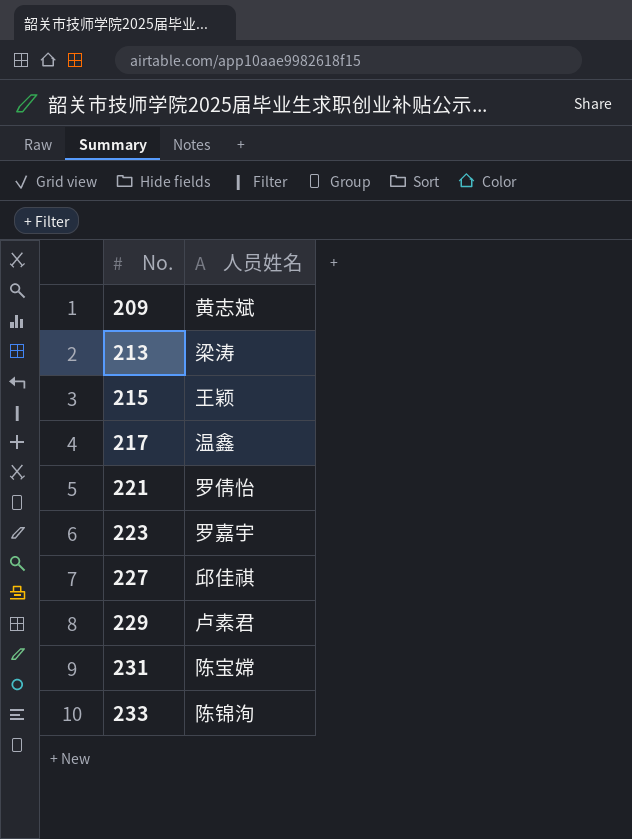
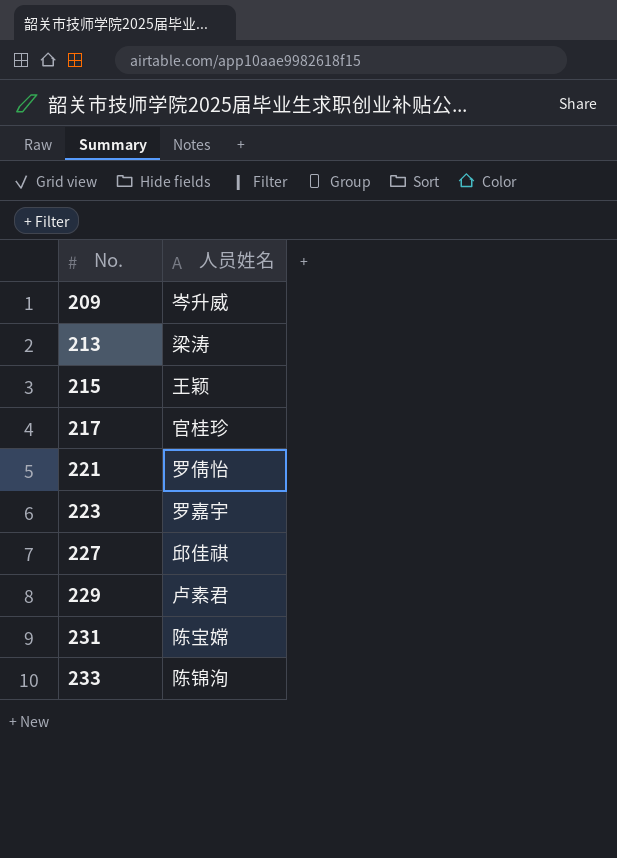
209 | 人员姓名: 黄志斌 -> 岑升威
217 | 人员姓名: 温鑫 -> 官桂珍

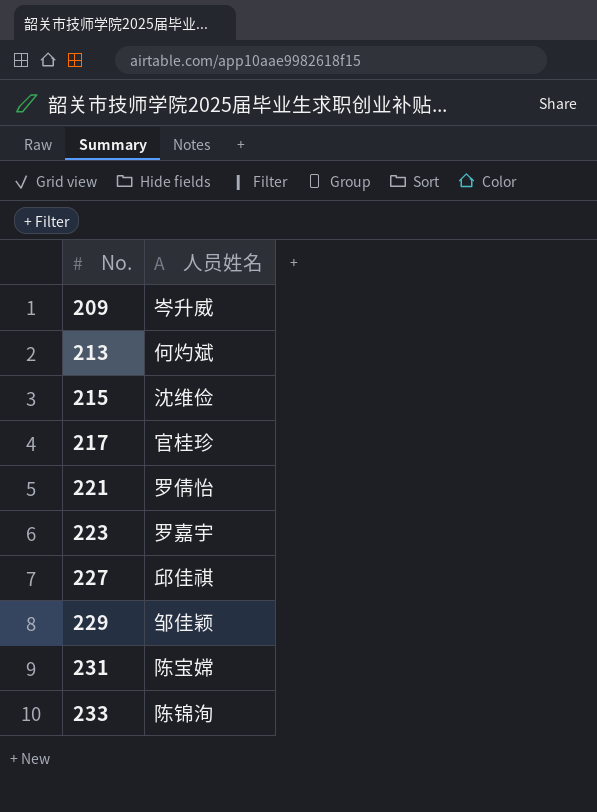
213 | 人员姓名: 梁涛 -> 何灼斌
215 | 人员姓名: 王颖 -> 沈维俭
229 | 人员姓名: 卢素君 -> 邹佳颖

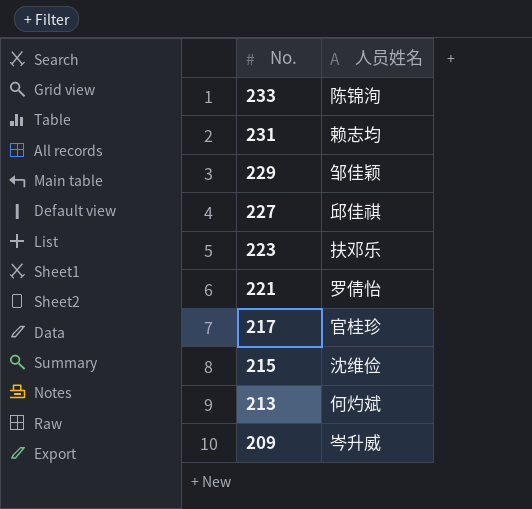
row order: No. ascending -> No. descending
231 | 人员姓名: 陈宝嫦 -> 赖志均
223 | 人员姓名: 罗嘉宇 -> 扶邓乐

